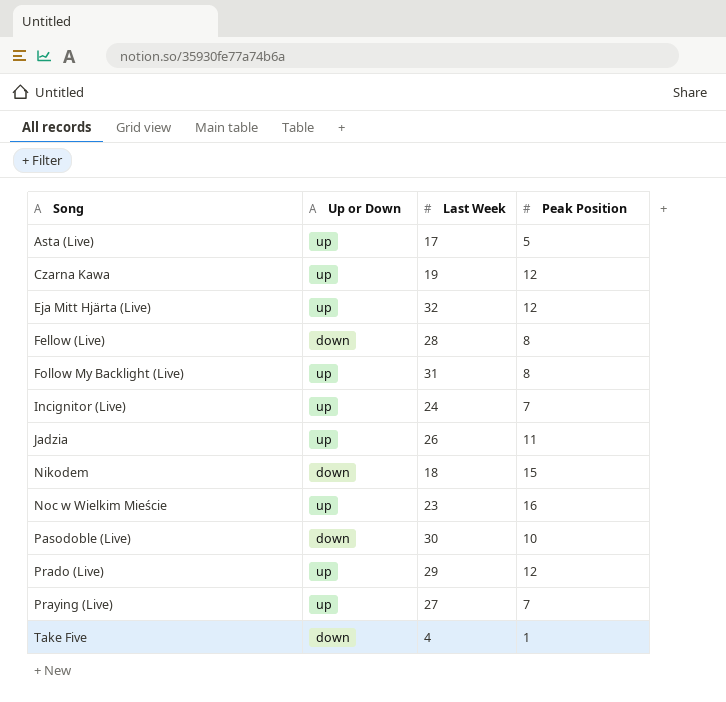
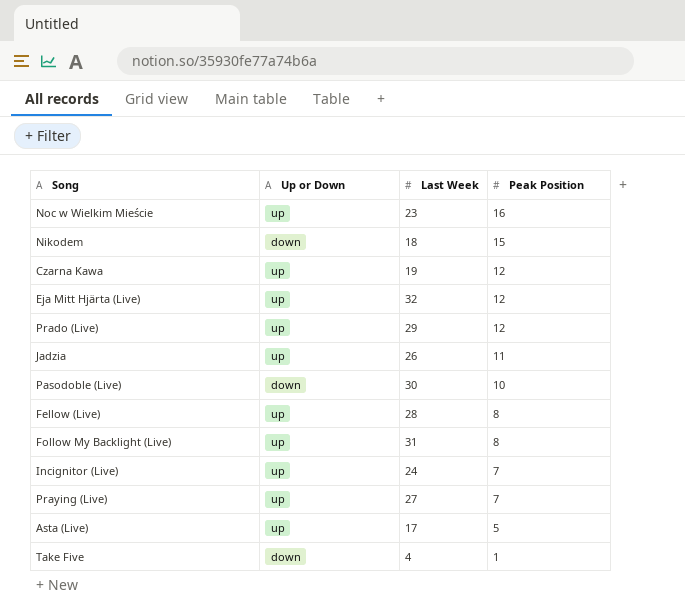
row order: Song ascending -> Peak Position descending
Fellow (Live) | Up or Down: down -> up

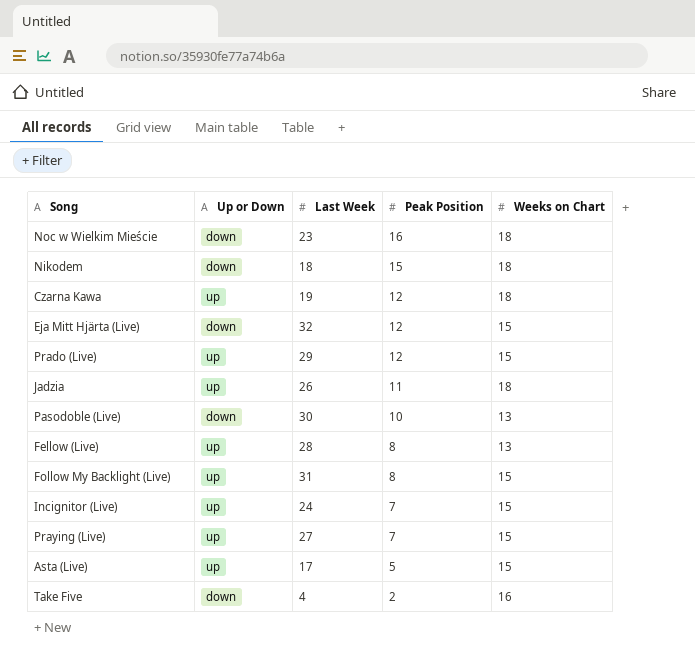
column Weeks on Chart | position: none -> 5
Noc w Wielkim Mieście | Up or Down: up -> down
Eja Mitt Hjärta (Live) | Up or Down: up -> down
Take Five | Peak Position: 1 -> 2

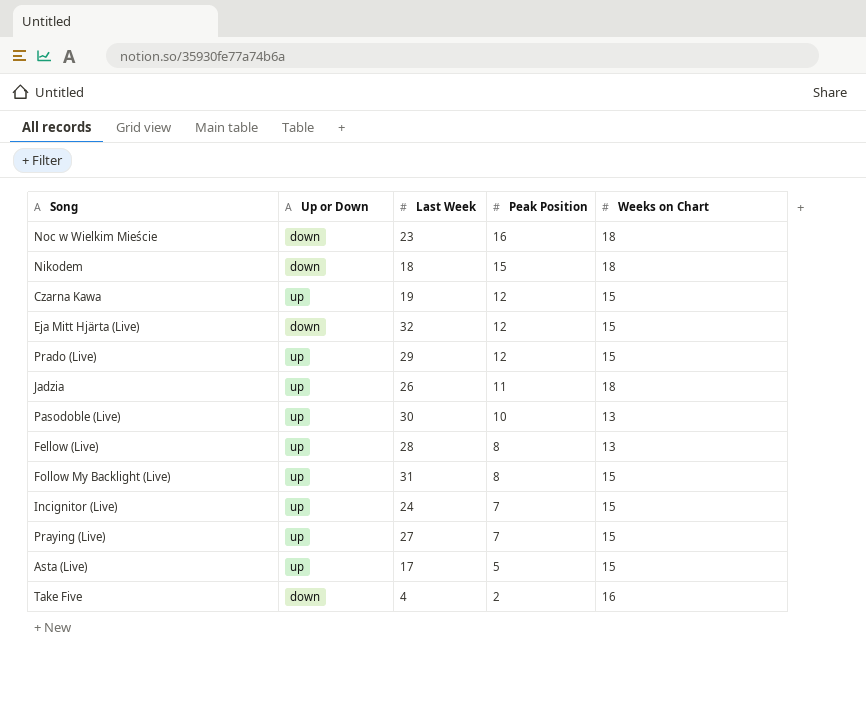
Czarna Kawa | Weeks on Chart: 18 -> 15
Pasodoble (Live) | Up or Down: down -> up

